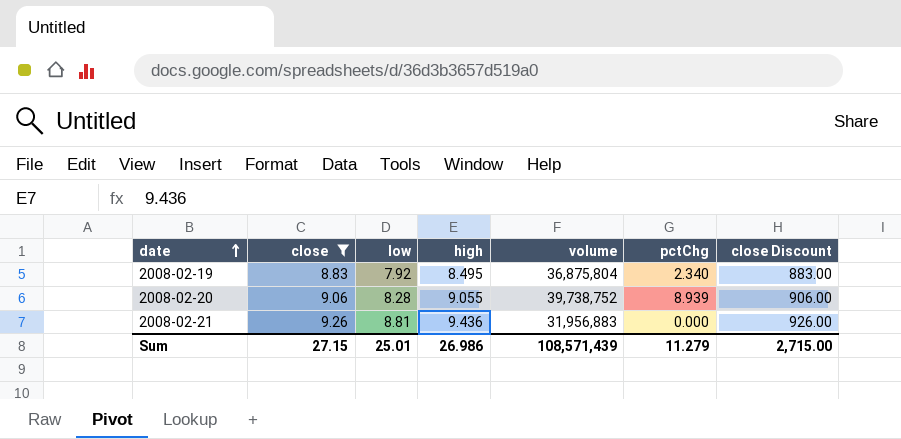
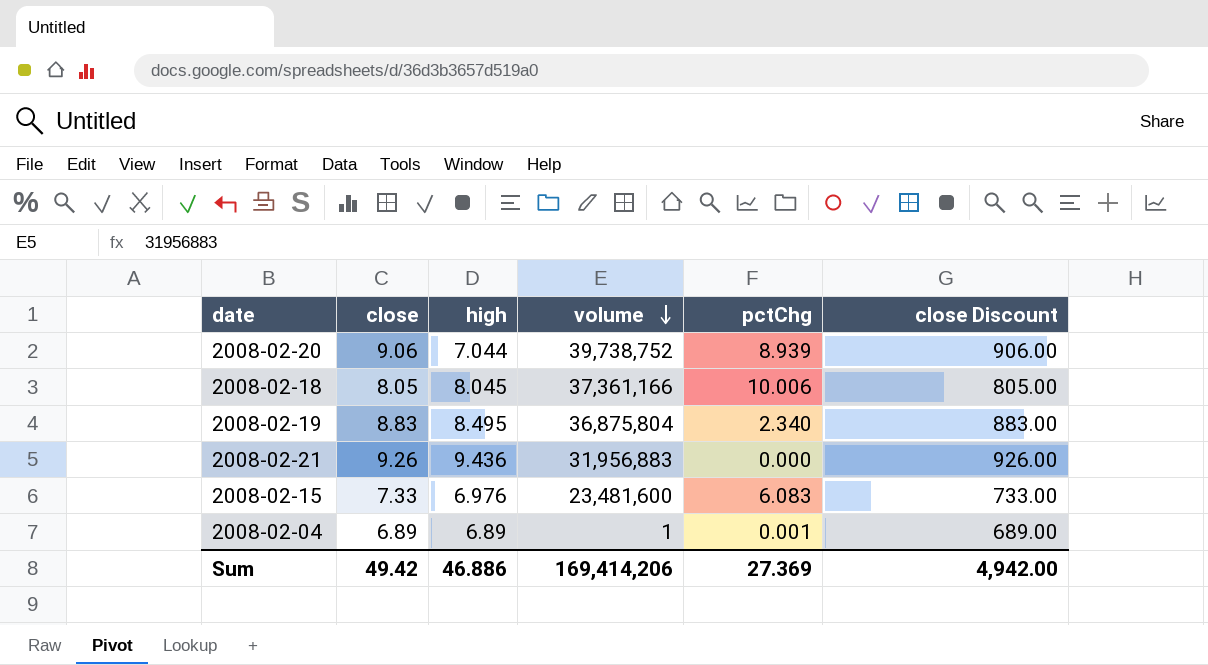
filter: close >= 8.83 -> none
row order: date ascending -> volume descending
column low | position: 3 -> none
2008-02-20 | high: 9.055 -> 7.044
Sum | close: 27.15 -> 49.42
Sum | high: 26.986 -> 46.886
Sum | volume: 108,571,439 -> 169,414,206
Sum | pctChg: 11.279 -> 27.369
Sum | close Discount: 2,715.00 -> 4,942.00

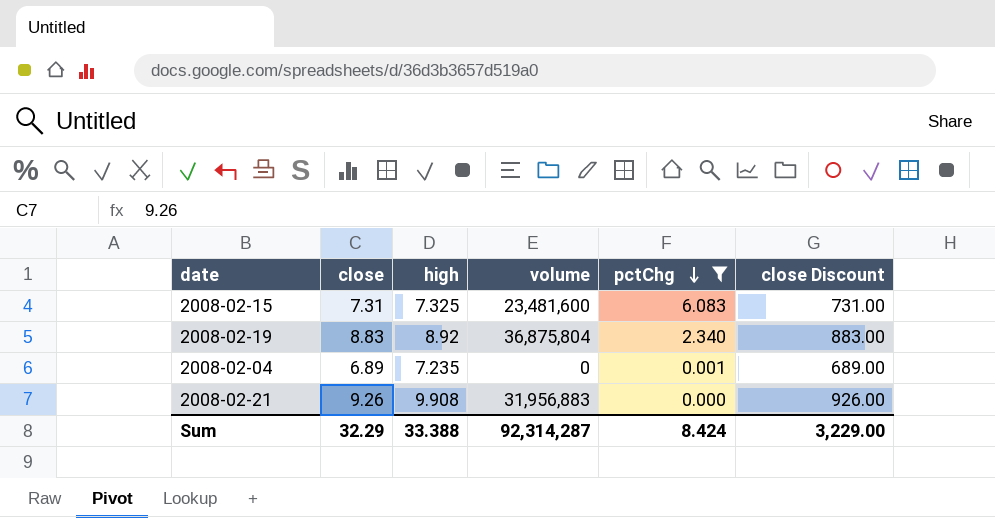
filter: none -> pctChg <= 6.083
row order: volume descending -> pctChg descending
2008-02-15 | close: 7.33 -> 7.31
2008-02-15 | high: 6.976 -> 7.325
2008-02-15 | close Discount: 733.00 -> 731.00
2008-02-19 | high: 8.495 -> 8.92
2008-02-04 | high: 6.89 -> 7.235
2008-02-04 | volume: 1 -> 0
2008-02-21 | high: 9.436 -> 9.908
Sum | close: 49.42 -> 32.29
Sum | high: 46.886 -> 33.388
Sum | volume: 169,414,206 -> 92,314,287
Sum | pctChg: 27.369 -> 8.424
Sum | close Discount: 4,942.00 -> 3,229.00

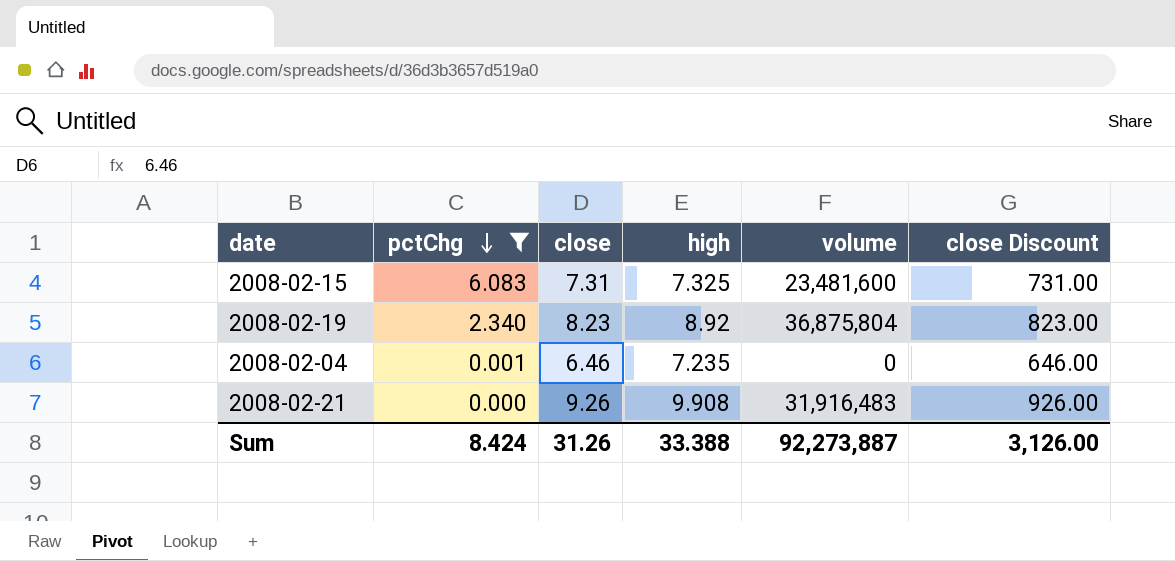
column pctChg | position: 5 -> 2
2008-02-19 | close: 8.83 -> 8.23
2008-02-19 | close Discount: 883.00 -> 823.00
2008-02-04 | close: 6.89 -> 6.46
2008-02-04 | close Discount: 689.00 -> 646.00
2008-02-21 | volume: 31,956,883 -> 31,916,483
Sum | close: 32.29 -> 31.26
Sum | volume: 92,314,287 -> 92,273,887
Sum | close Discount: 3,229.00 -> 3,126.00

